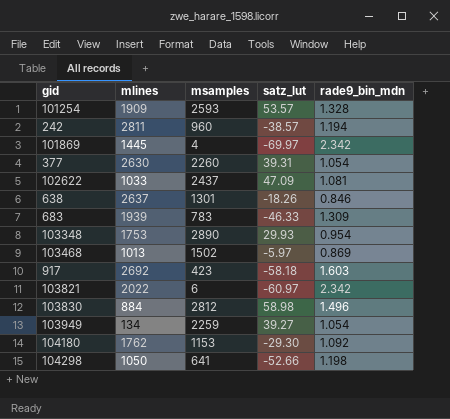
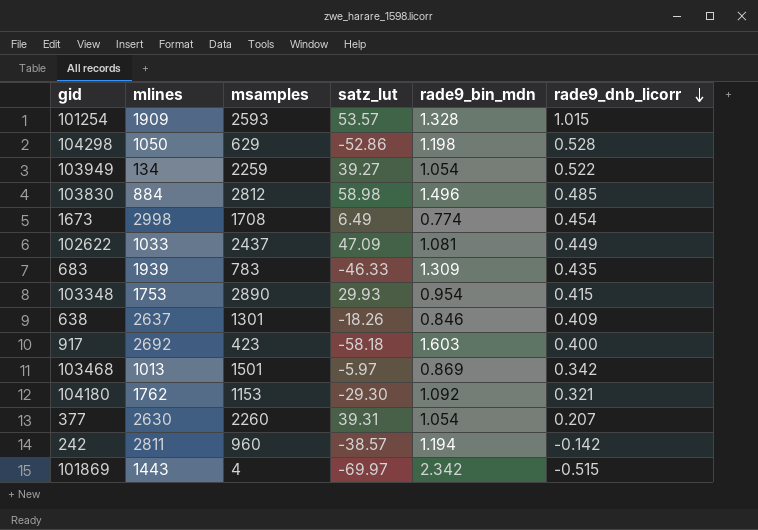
row order: none -> rade9_dnb_licorr descending
column rade9_dnb_licorr | position: none -> 6
row 103821: 2022 | 6 | -60.97 | 2.342 -> none
104298 | msamples: 641 -> 629
104298 | satz_lut: -52.66 -> -52.86
row 1673: none -> 2998 | 1708 | 6.49 | 0.774 | 0.454
103468 | msamples: 1502 -> 1501
101869 | mlines: 1445 -> 1443

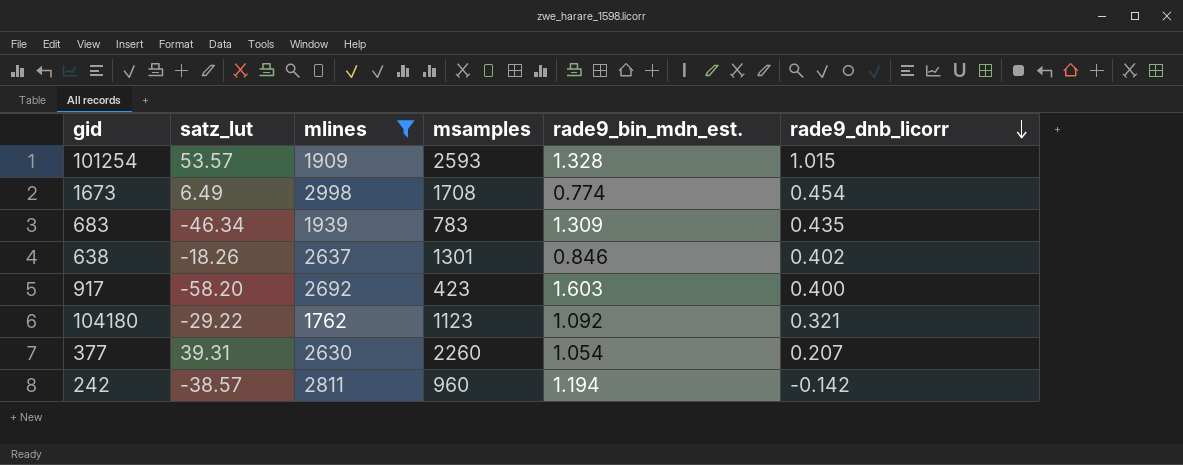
filter: none -> mlines >= 1762
column satz_lut | position: 4 -> 2
column name: rade9_bin_mdn -> rade9_bin_mdn_est.
683 | satz_lut: -46.33 -> -46.34
638 | rade9_dnb_licorr: 0.409 -> 0.402
917 | satz_lut: -58.18 -> -58.20
104180 | satz_lut: -29.30 -> -29.22
104180 | msamples: 1153 -> 1123

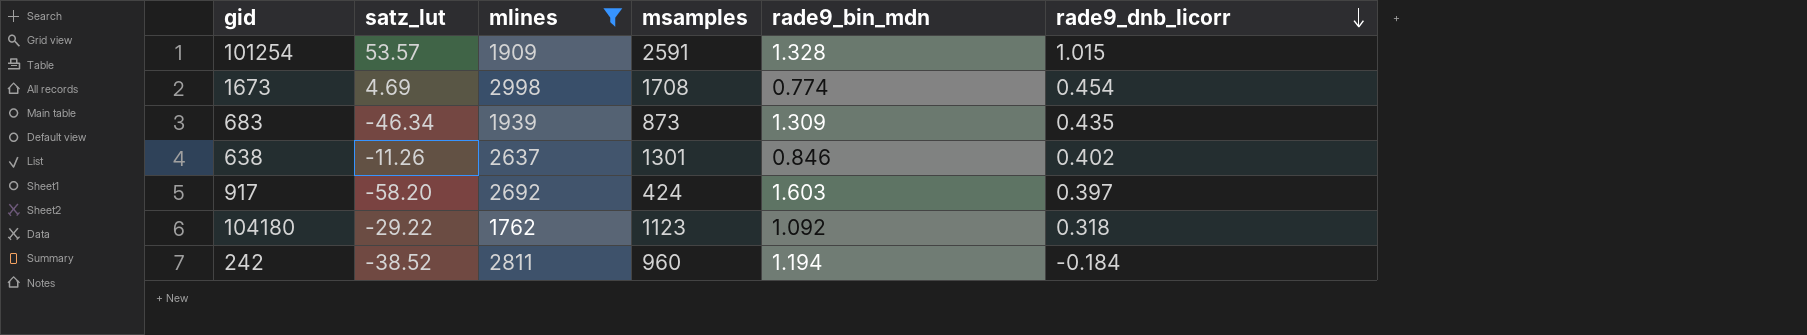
column name: rade9_bin_mdn_est. -> rade9_bin_mdn
row 377: 39.31 | 2630 | 2260 | 1.054 | 0.207 -> none
101254 | msamples: 2593 -> 2591
1673 | satz_lut: 6.49 -> 4.69
683 | msamples: 783 -> 873
638 | satz_lut: -18.26 -> -11.26
917 | msamples: 423 -> 424
917 | rade9_dnb_licorr: 0.400 -> 0.397
104180 | rade9_dnb_licorr: 0.321 -> 0.318
242 | satz_lut: -38.57 -> -38.52
242 | rade9_dnb_licorr: -0.142 -> -0.184

